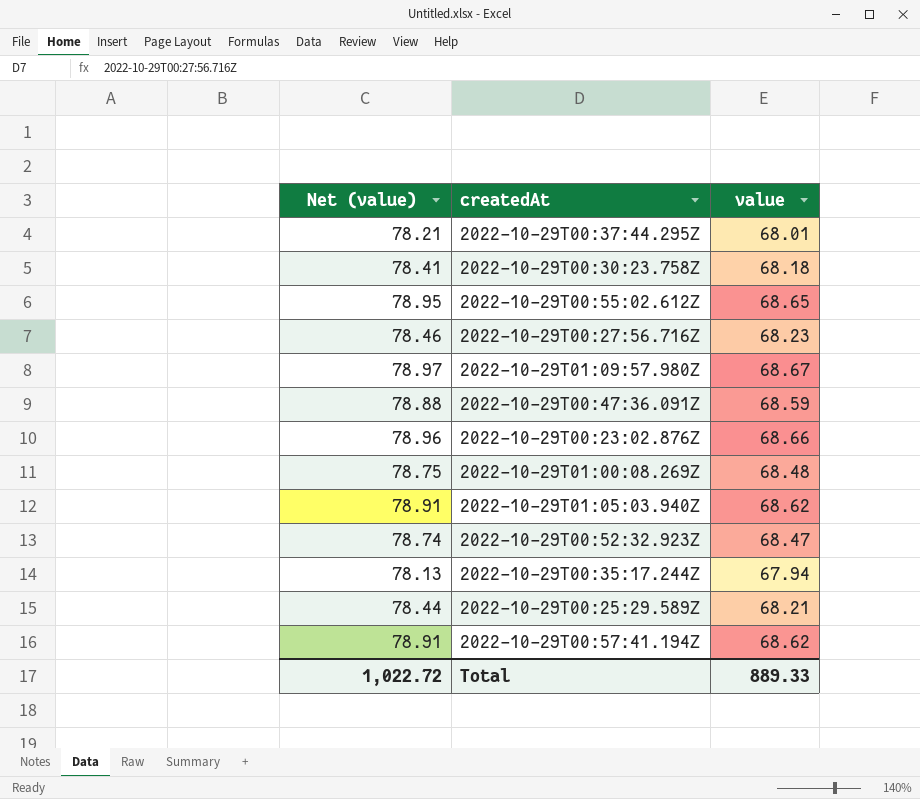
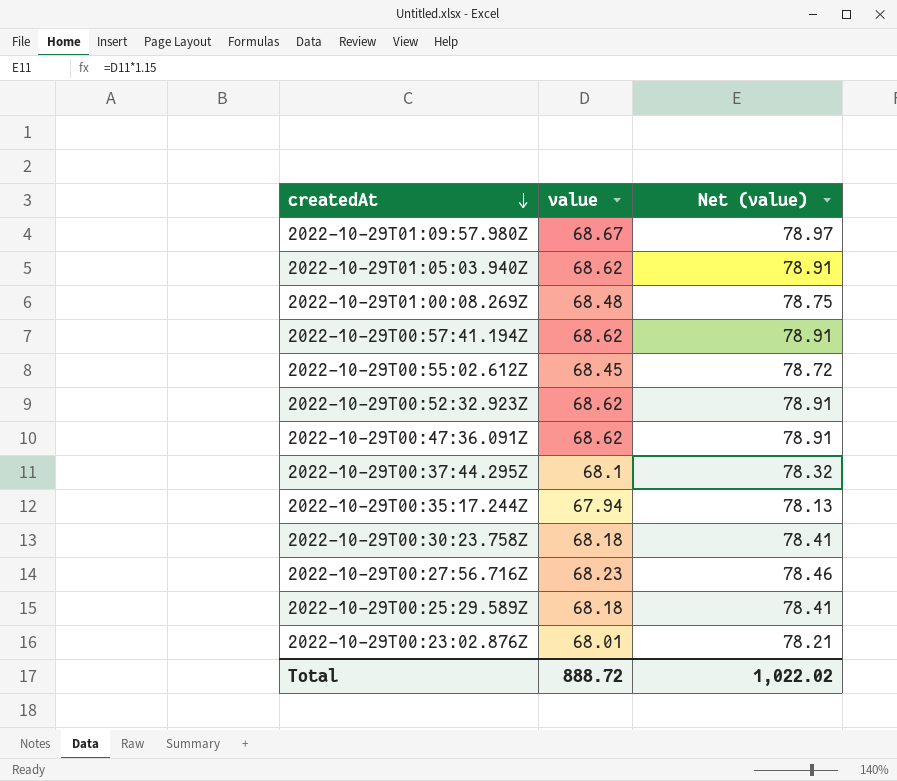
row order: none -> createdAt descending
column Net (value) | position: 1 -> 3
2022-10-29T00:55:02.612Z | value: 68.65 -> 68.45
2022-10-29T00:55:02.612Z | Net (value): 78.95 -> 78.72
2022-10-29T00:52:32.923Z | value: 68.47 -> 68.62
2022-10-29T00:52:32.923Z | Net (value): 78.74 -> 78.91
2022-10-29T00:47:36.091Z | value: 68.59 -> 68.62
2022-10-29T00:47:36.091Z | Net (value): 78.88 -> 78.91
2022-10-29T00:37:44.295Z | value: 68.01 -> 68.1
2022-10-29T00:37:44.295Z | Net (value): 78.21 -> 78.32
2022-10-29T00:25:29.589Z | value: 68.21 -> 68.18
2022-10-29T00:25:29.589Z | Net (value): 78.44 -> 78.41
2022-10-29T00:23:02.876Z | value: 68.66 -> 68.01
2022-10-29T00:23:02.876Z | Net (value): 78.96 -> 78.21
Total | value: 889.33 -> 888.72
Total | Net (value): 1,022.72 -> 1,022.02

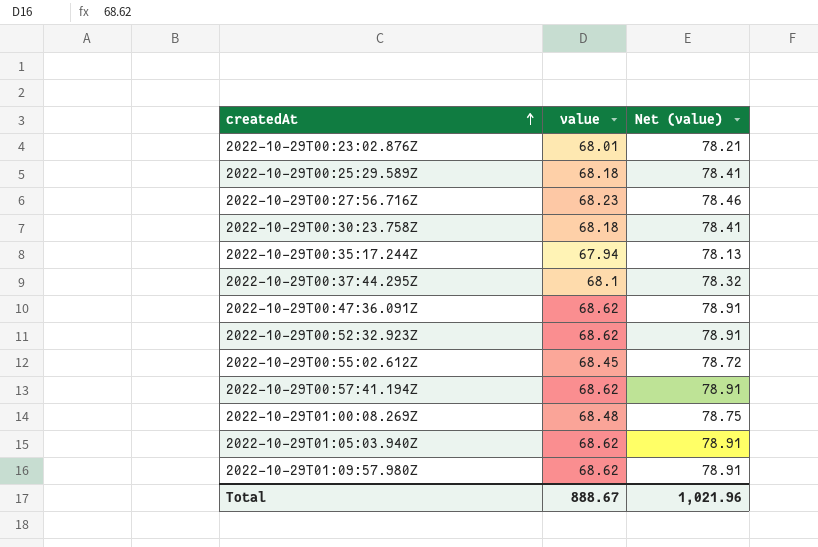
row order: createdAt descending -> createdAt ascending
2022-10-29T01:09:57.980Z | value: 68.67 -> 68.62
2022-10-29T01:09:57.980Z | Net (value): 78.97 -> 78.91
Total | value: 888.72 -> 888.67
Total | Net (value): 1,022.02 -> 1,021.96

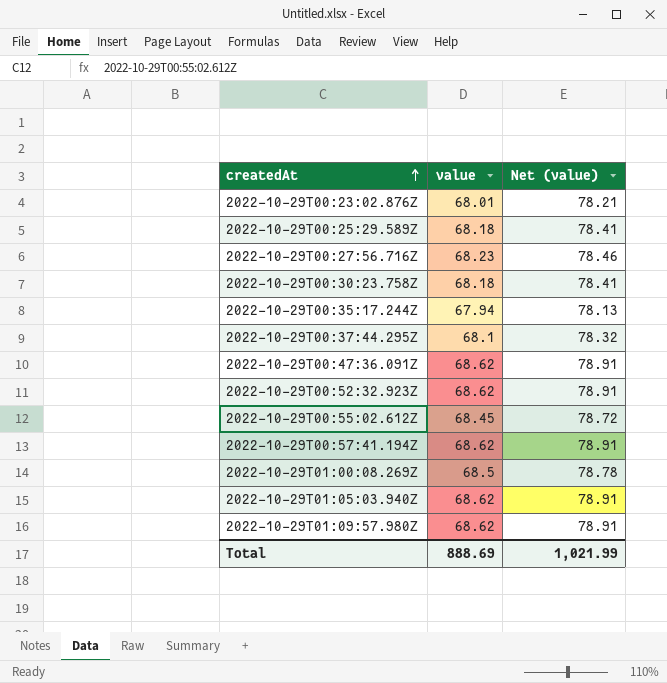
2022-10-29T01:00:08.269Z | value: 68.48 -> 68.5
2022-10-29T01:00:08.269Z | Net (value): 78.75 -> 78.78
Total | value: 888.67 -> 888.69
Total | Net (value): 1,021.96 -> 1,021.99

